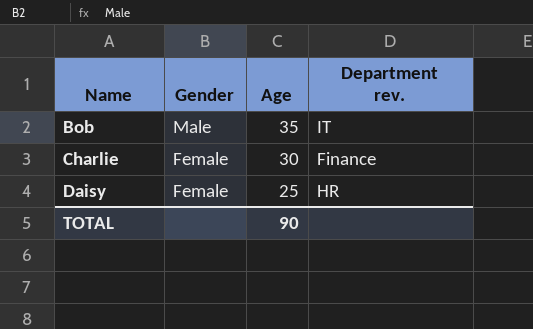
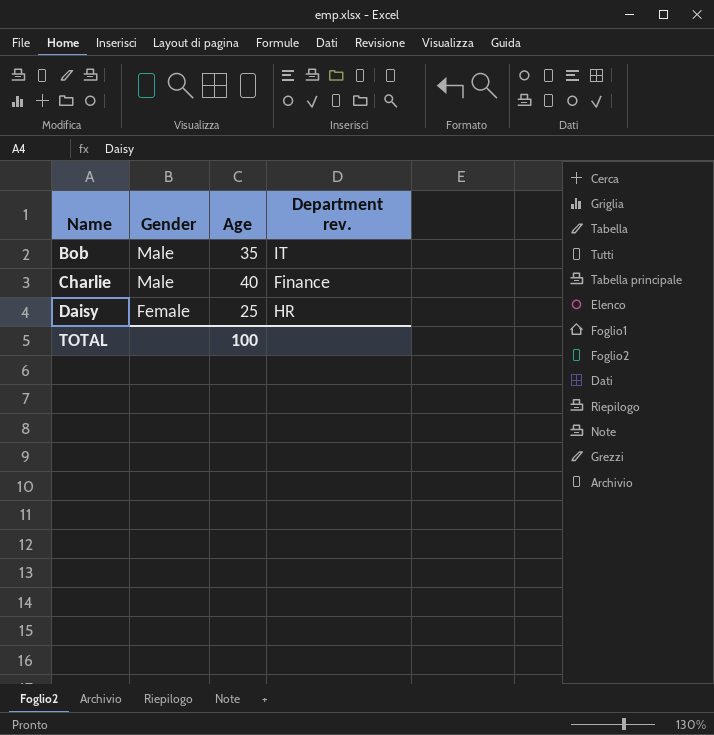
Charlie | Gender: Female -> Male
Charlie | Age: 30 -> 40
TOTAL | Age: 90 -> 100

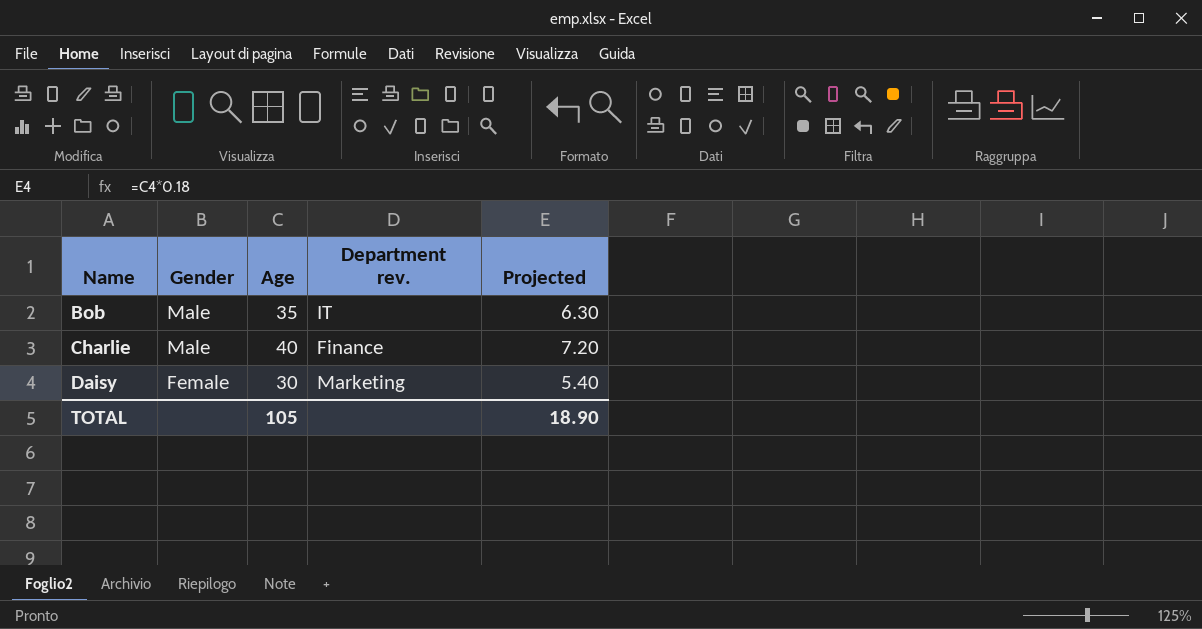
column Projected | formula: none -> [Age] * 0.18
Daisy | Age: 25 -> 30
Daisy | Department rev.: HR -> Marketing
TOTAL | Age: 100 -> 105

